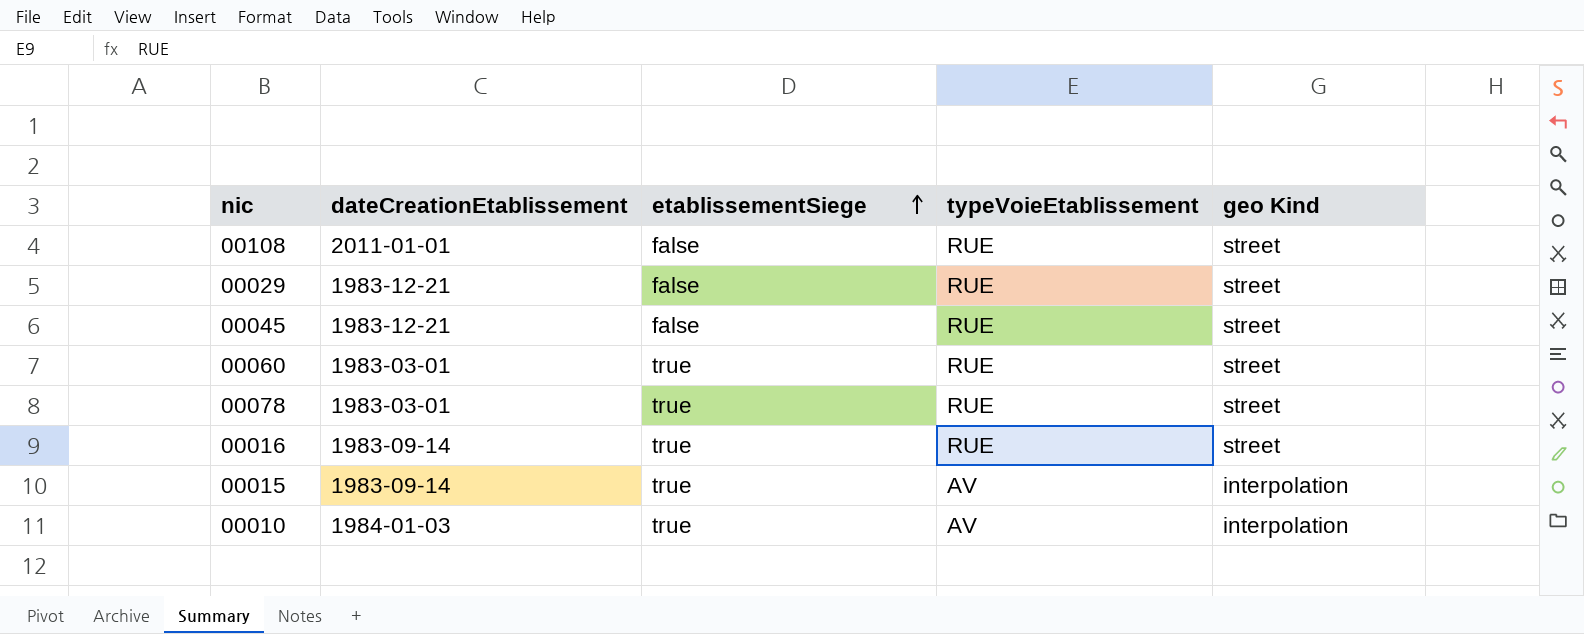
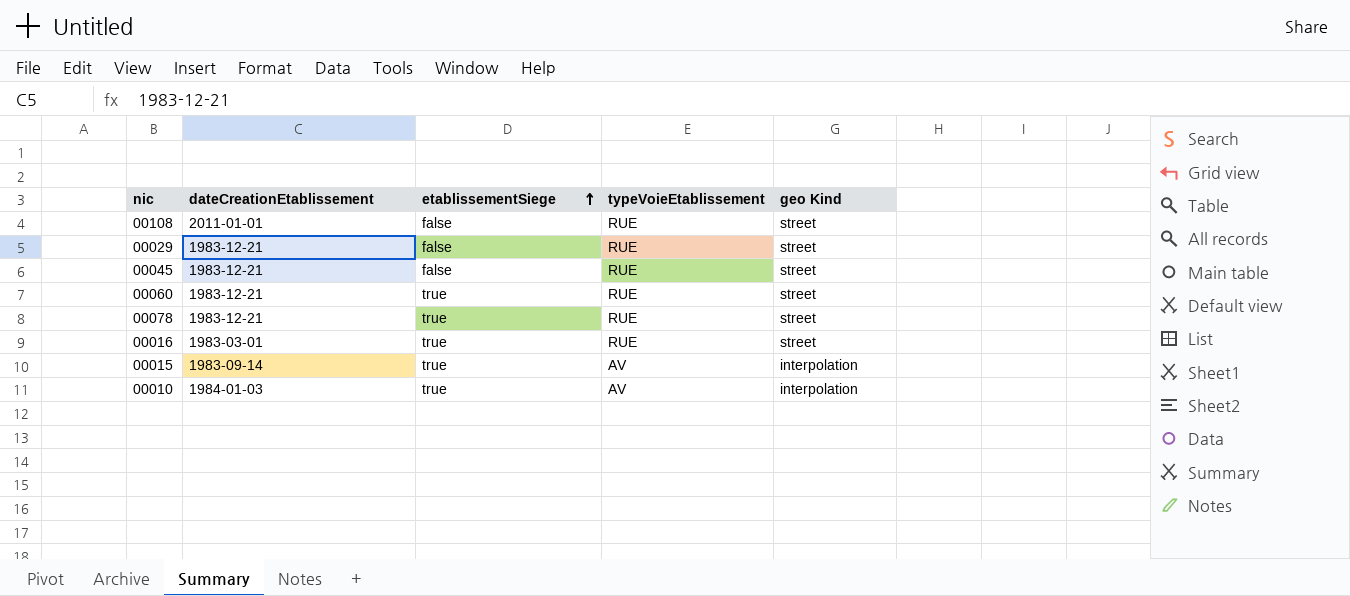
00060 | dateCreationEtablissement: 1983-03-01 -> 1983-12-21
00078 | dateCreationEtablissement: 1983-03-01 -> 1983-12-21
00016 | dateCreationEtablissement: 1983-09-14 -> 1983-03-01

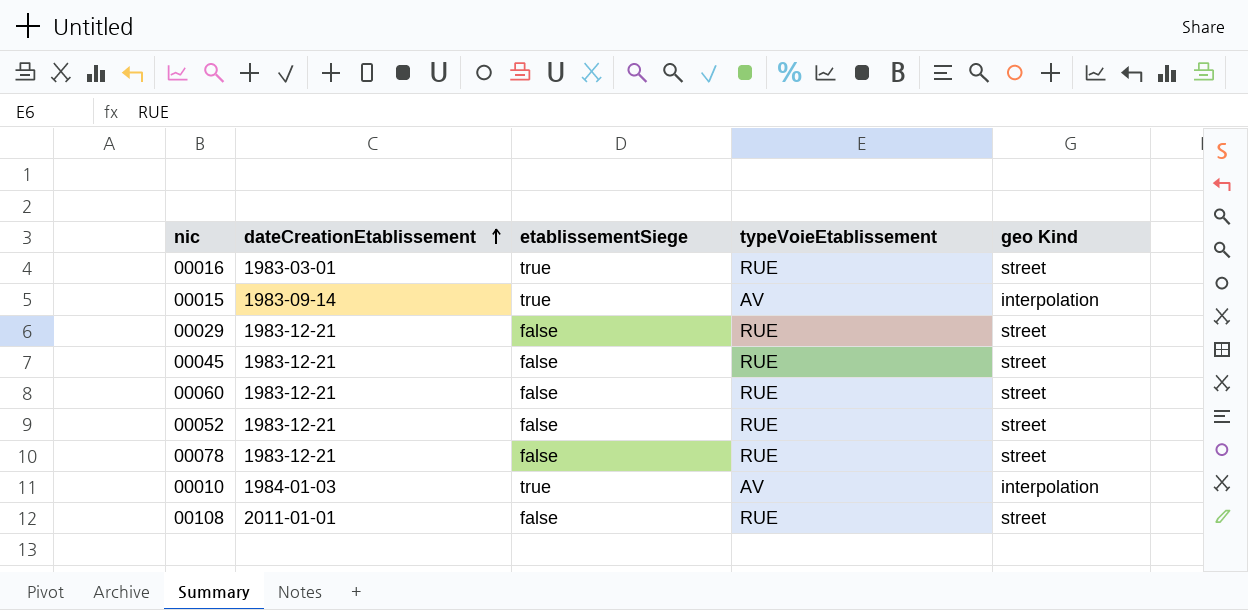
row order: etablissementSiege ascending -> dateCreationEtablissement ascending
00060 | etablissementSiege: true -> false
row 00052: none -> 1983-12-21 | false | RUE | street
00078 | etablissementSiege: true -> false

